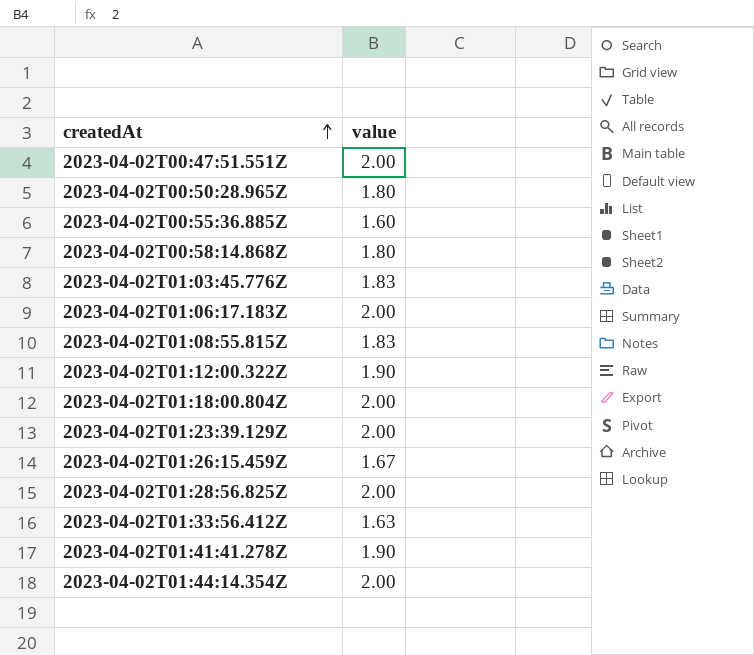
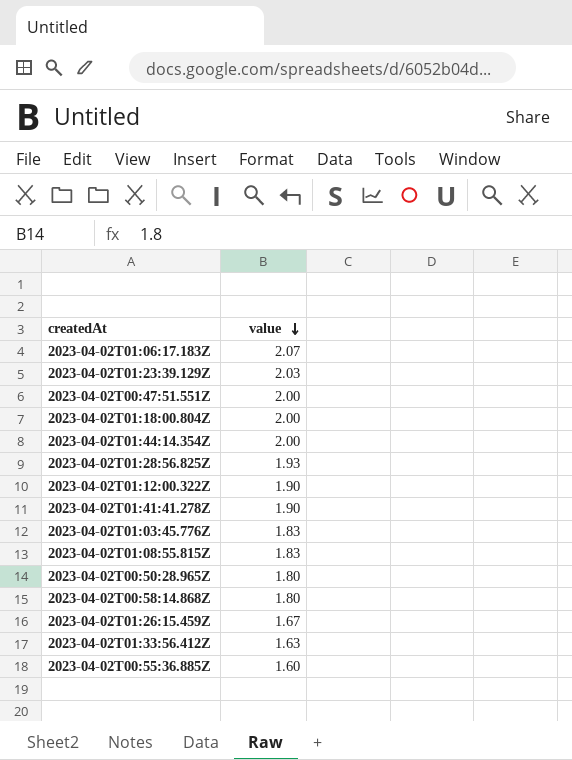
row order: createdAt ascending -> value descending
2023-04-02T01:06:17.183Z | value: 2.00 -> 2.07
2023-04-02T01:23:39.129Z | value: 2.00 -> 2.03
2023-04-02T01:28:56.825Z | value: 2.00 -> 1.93

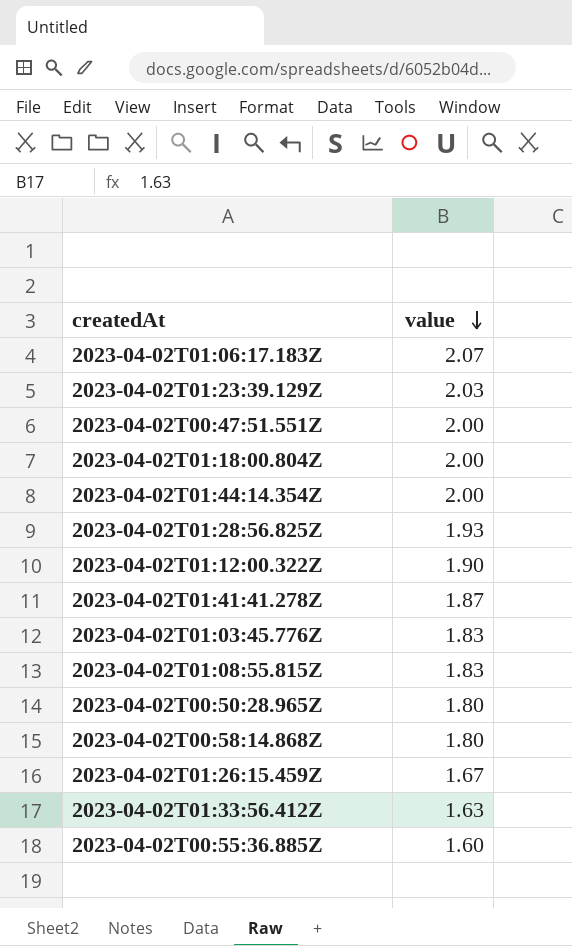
2023-04-02T01:41:41.278Z | value: 1.90 -> 1.87

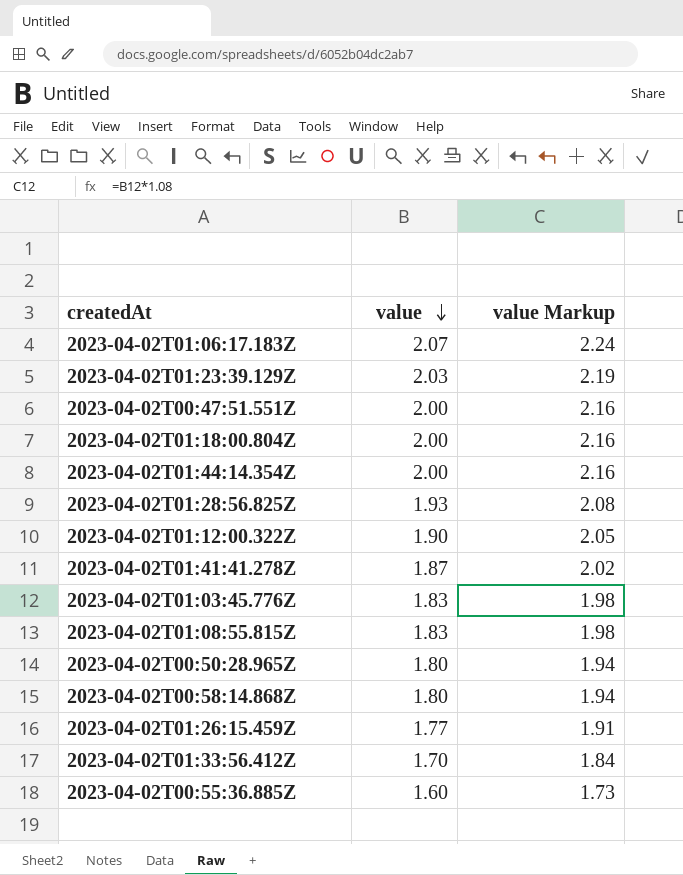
column value Markup | formula: none -> [value] * 1.08
2023-04-02T01:26:15.459Z | value: 1.67 -> 1.77
2023-04-02T01:33:56.412Z | value: 1.63 -> 1.70

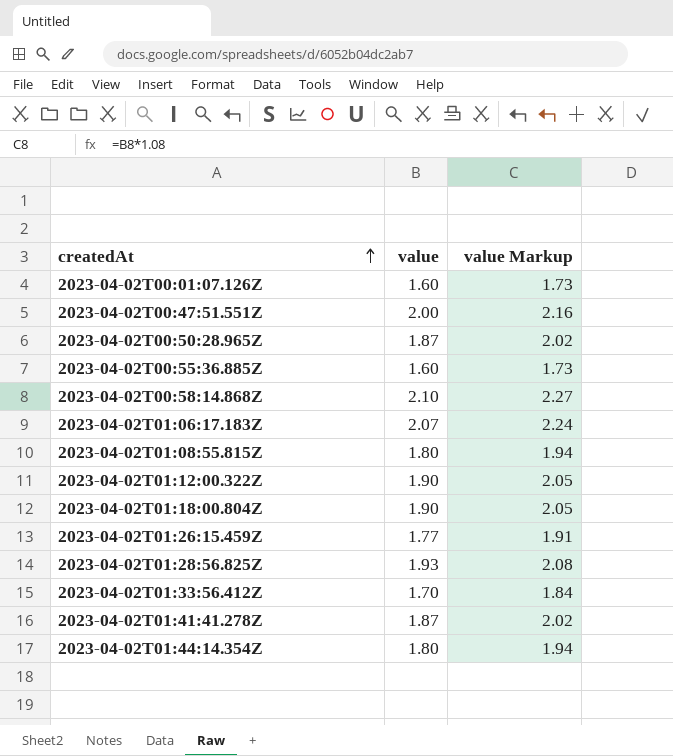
row order: value descending -> createdAt ascending
row 2023-04-02T01:23:39.129Z: 2.03 | 2.19 -> none
row 2023-04-02T01:03:45.776Z: 1.83 | 1.98 -> none
row 2023-04-02T00:01:07.126Z: none -> 1.60 | 1.73
2023-04-02T00:50:28.965Z | value: 1.80 -> 1.87
2023-04-02T00:50:28.965Z | value Markup: 1.94 -> 2.02
2023-04-02T00:58:14.868Z | value: 1.80 -> 2.10
2023-04-02T00:58:14.868Z | value Markup: 1.94 -> 2.27
2023-04-02T01:08:55.815Z | value: 1.83 -> 1.80
2023-04-02T01:08:55.815Z | value Markup: 1.98 -> 1.94
2023-04-02T01:18:00.804Z | value: 2.00 -> 1.90
2023-04-02T01:18:00.804Z | value Markup: 2.16 -> 2.05
2023-04-02T01:44:14.354Z | value: 2.00 -> 1.80
2023-04-02T01:44:14.354Z | value Markup: 2.16 -> 1.94

